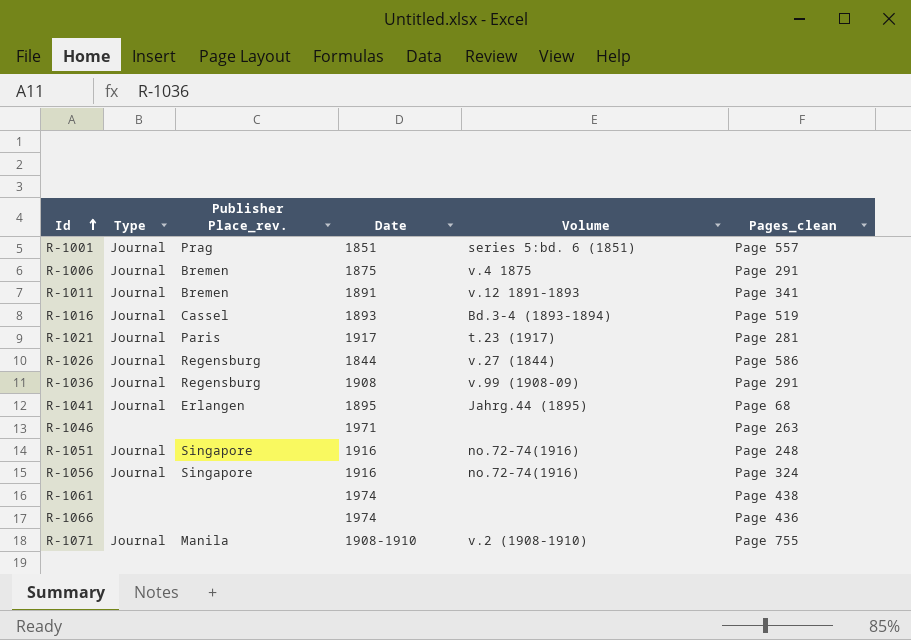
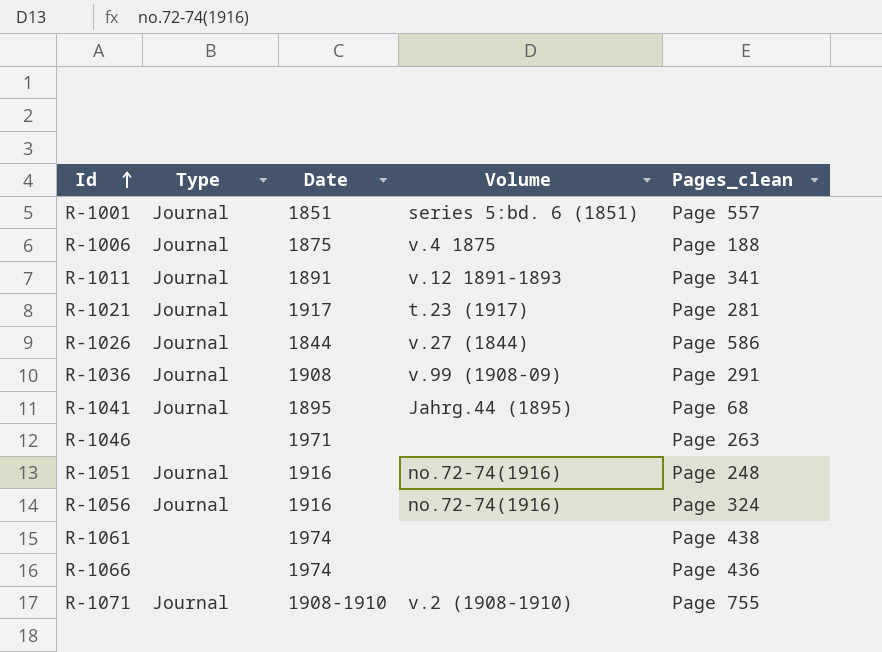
column Publisher Place_rev. | position: 3 -> none
row R-1016: Journal | Cassel | 1893 | Bd.3-4 (1893-1894) | Page 519 -> none
R-1006 | Pages_clean: Page 291 -> Page 188

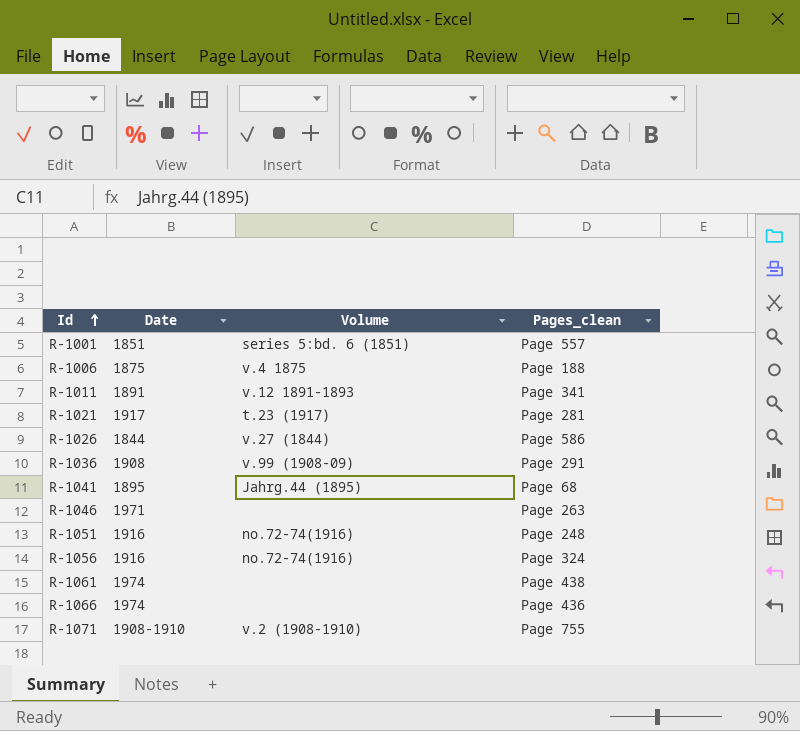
column Type | position: 2 -> none

